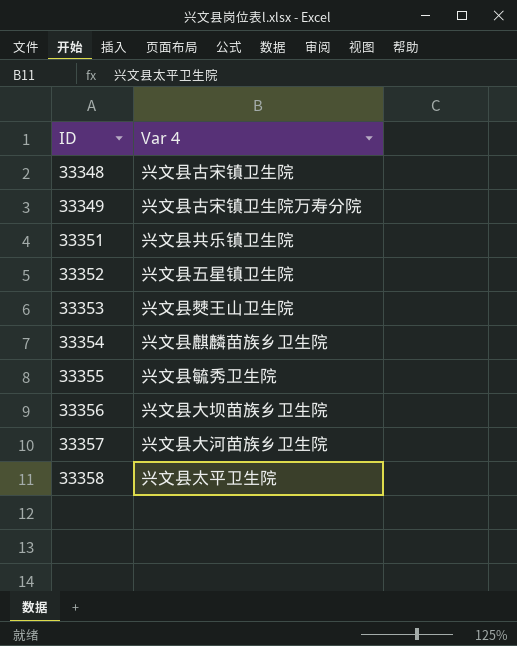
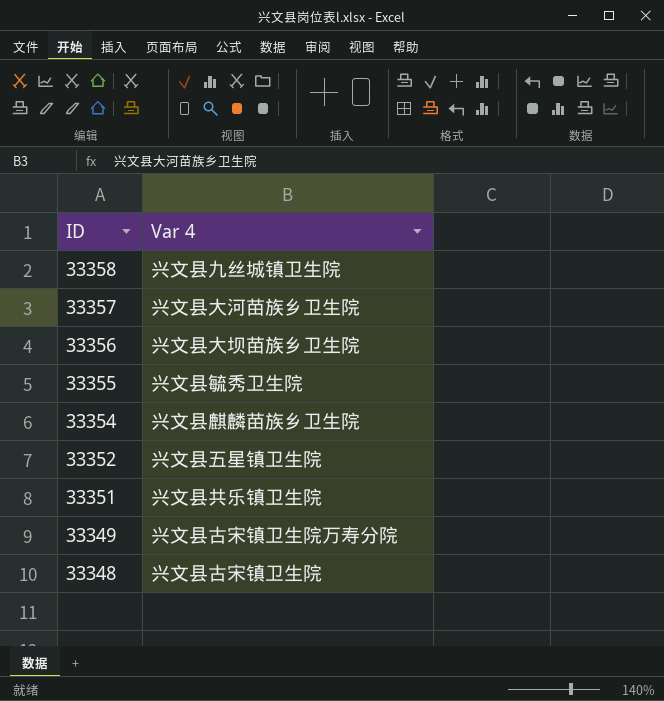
row order: ID ascending -> ID descending
row 33353: 兴文县僰王山卫生院 -> none
33358 | Var 4: 兴文县太平卫生院 -> 兴文县九丝城镇卫生院

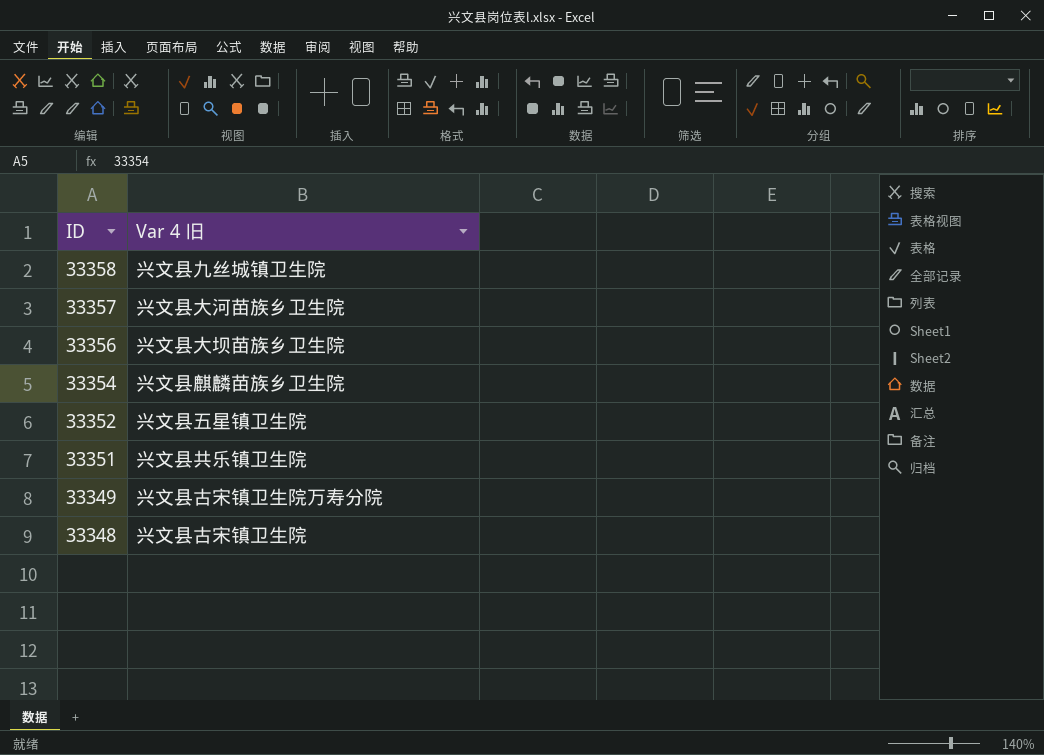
column name: Var 4 -> Var 4 旧
row 33355: 兴文县毓秀卫生院 -> none

